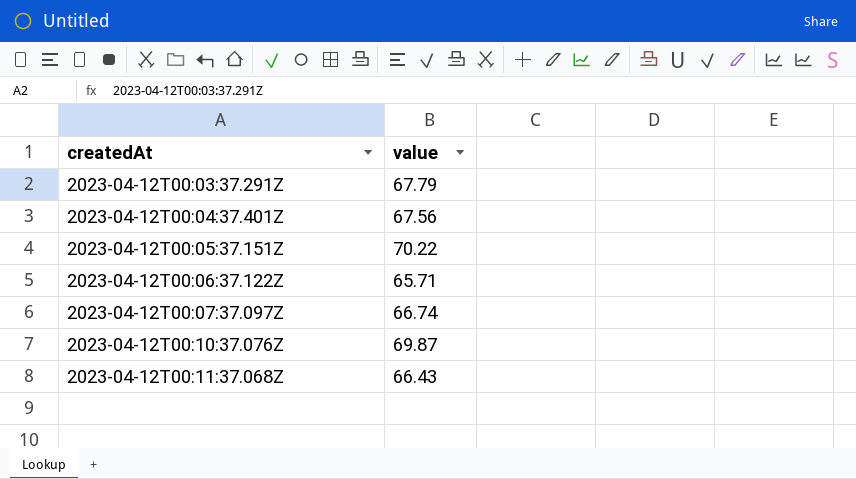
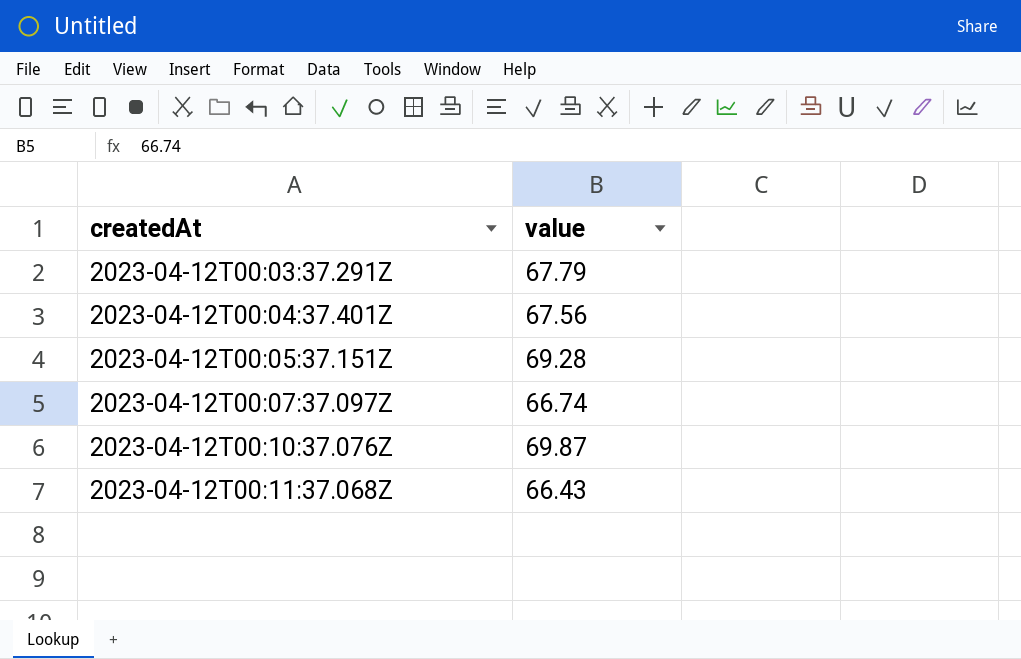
row 2023-04-12T00:06:37.122Z: 65.71 -> none
2023-04-12T00:05:37.151Z | value: 70.22 -> 69.28

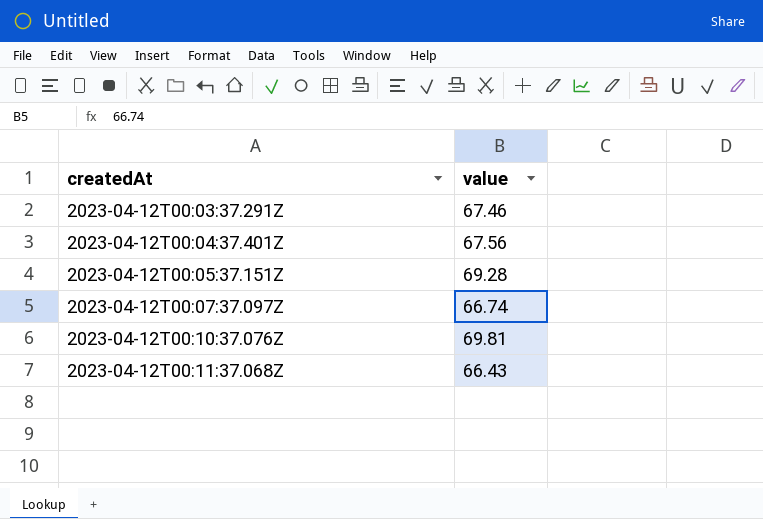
2023-04-12T00:03:37.291Z | value: 67.79 -> 67.46
2023-04-12T00:10:37.076Z | value: 69.87 -> 69.81

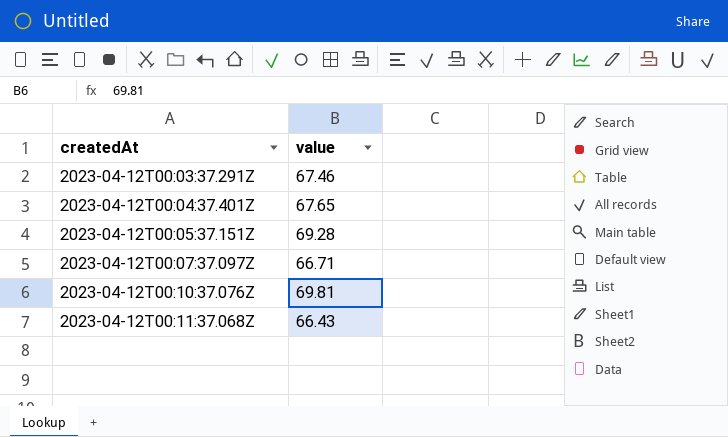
2023-04-12T00:04:37.401Z | value: 67.56 -> 67.65
2023-04-12T00:07:37.097Z | value: 66.74 -> 66.71

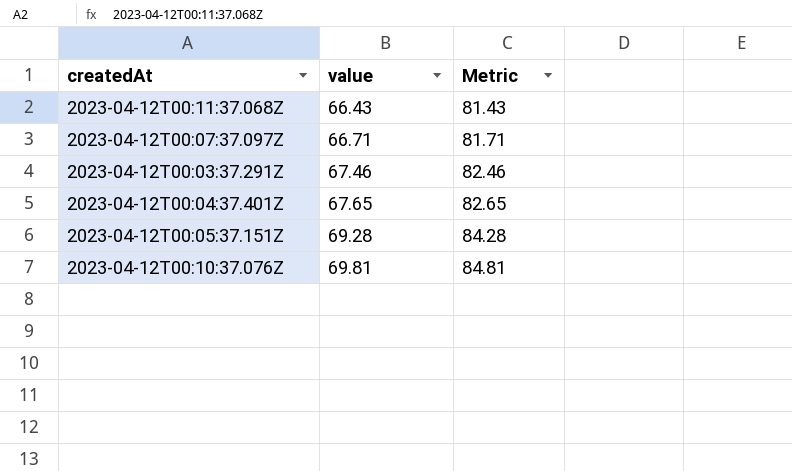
row order: createdAt ascending -> value ascending
column Metric | formula: none -> [value] + 15

